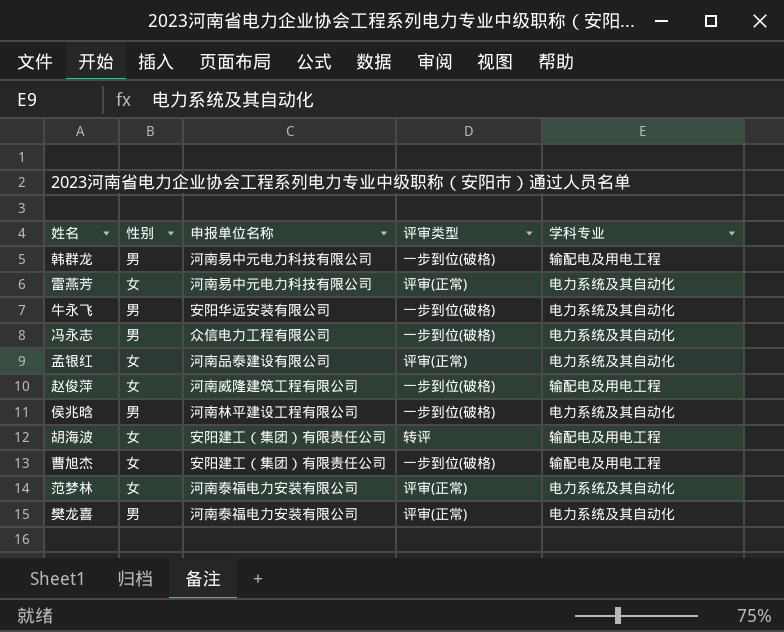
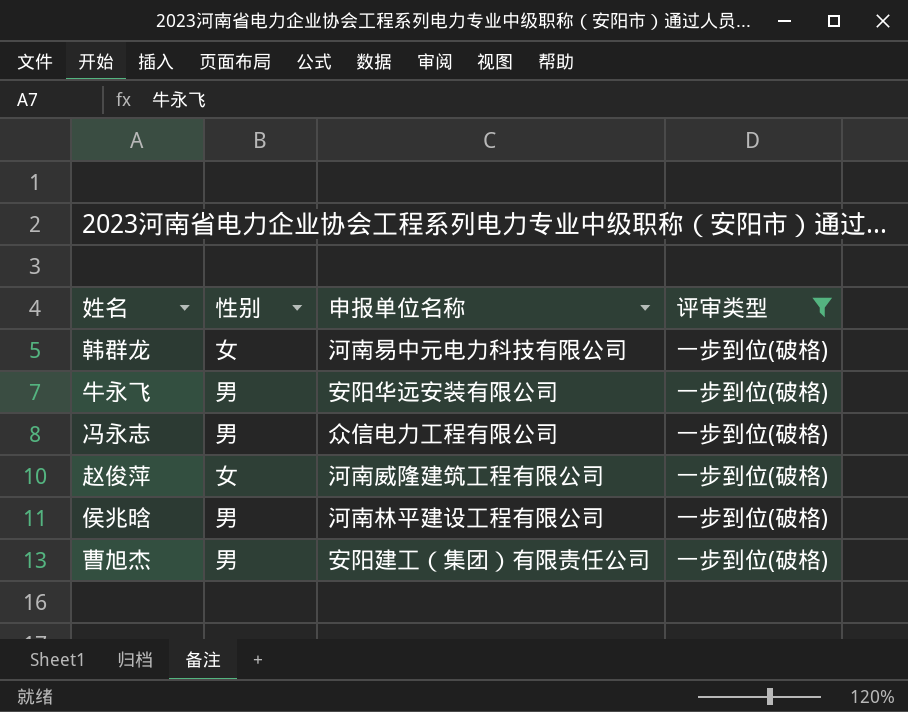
filter: none -> 评审类型 = 一步到位(破格)
column 学科专业 | position: 5 -> none
韩群龙 | 性别: 男 -> 女
曹旭杰 | 性别: 女 -> 男

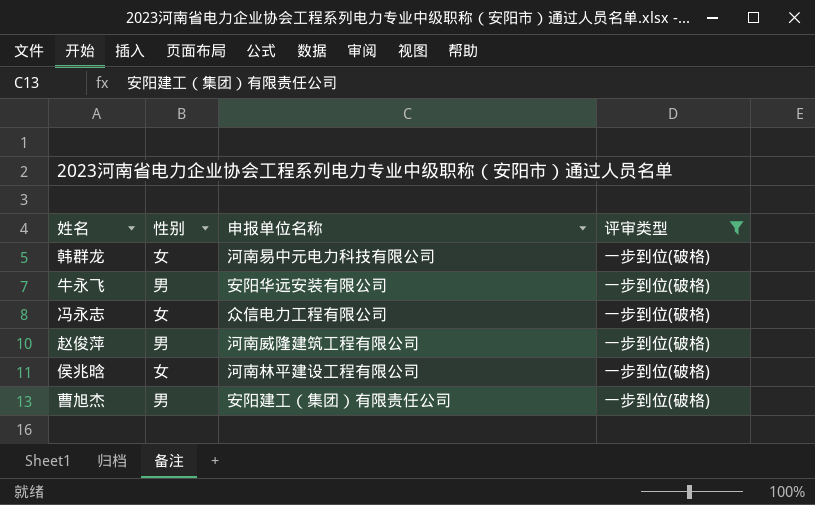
冯永志 | 性别: 男 -> 女
赵俊萍 | 性别: 女 -> 男
侯兆晗 | 性别: 男 -> 女

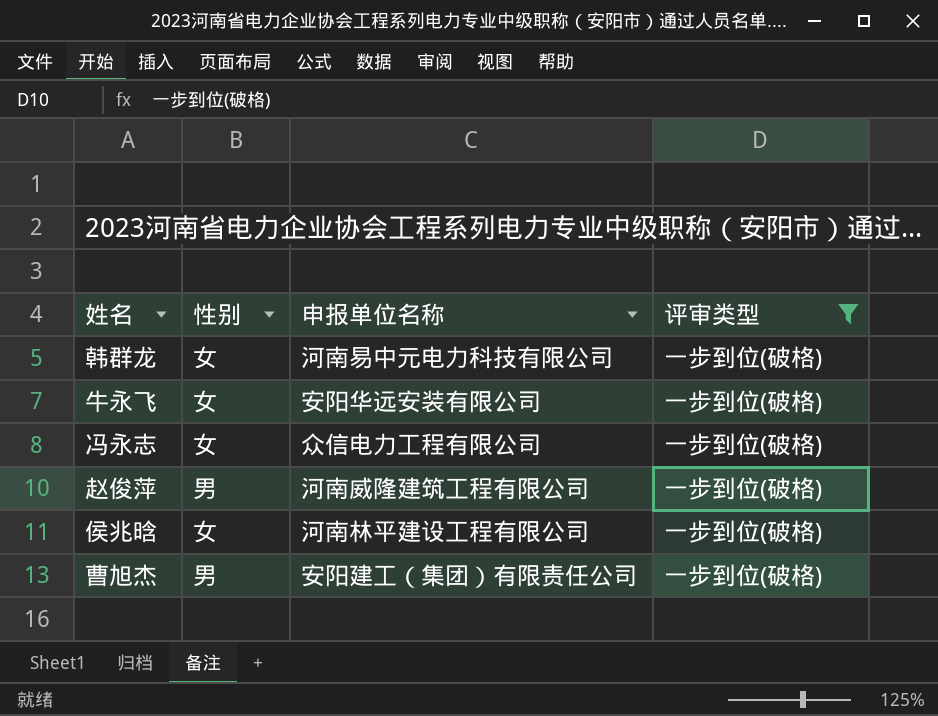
牛永飞 | 性别: 男 -> 女

